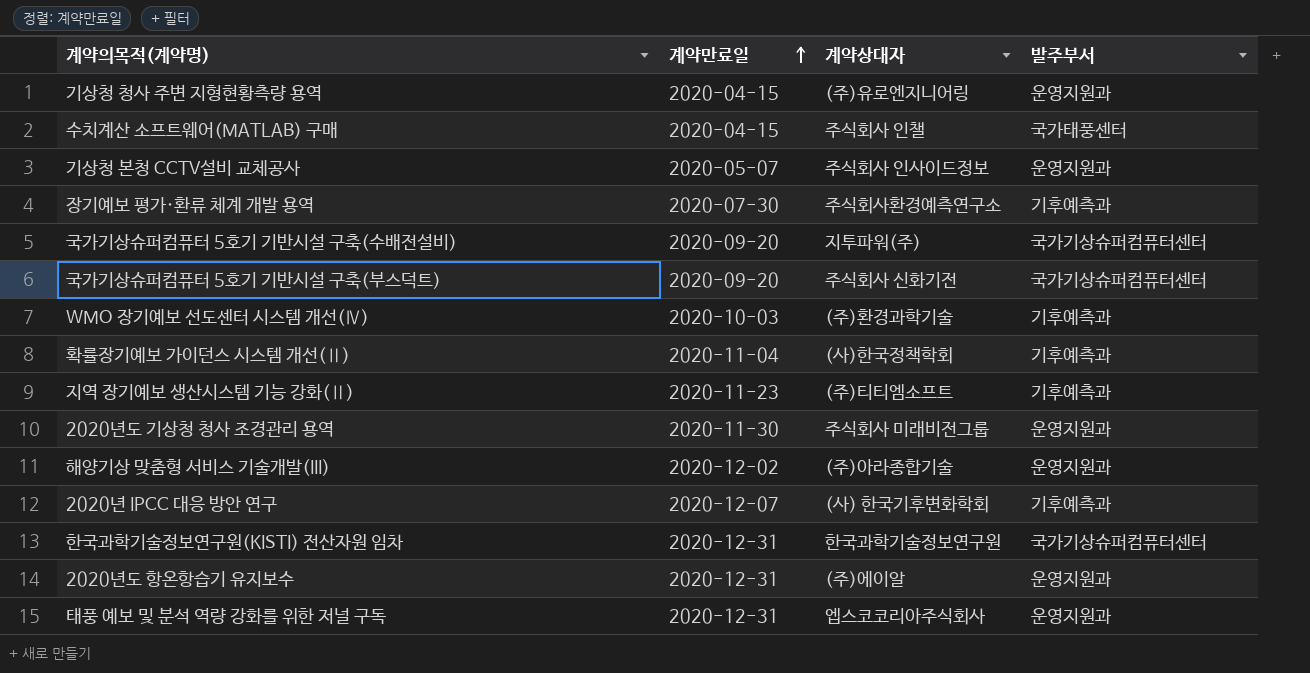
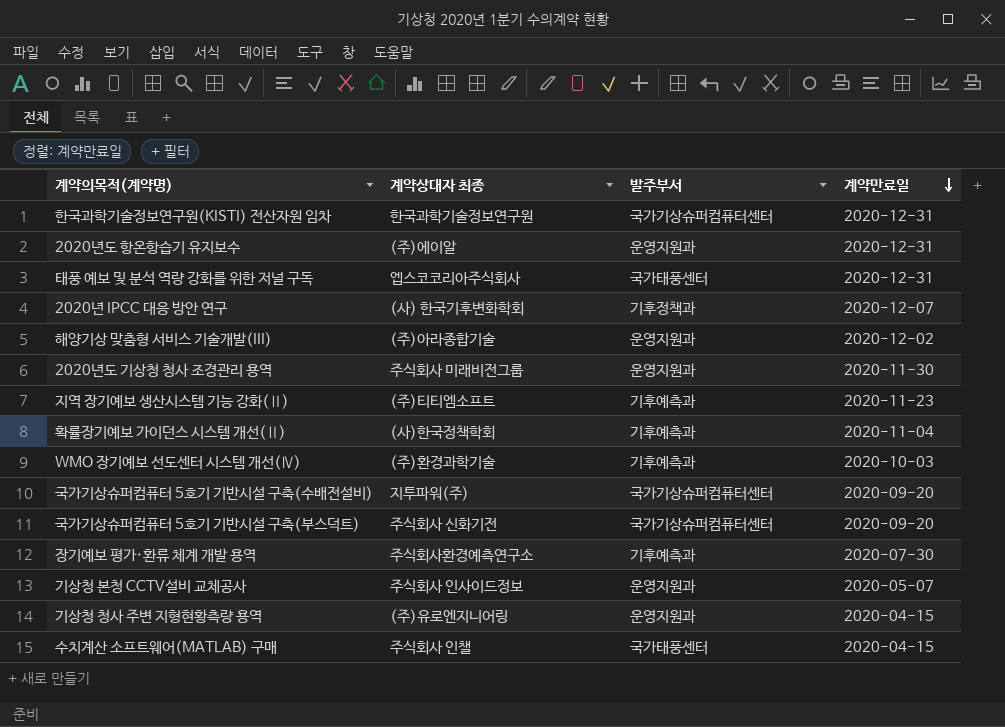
row order: 계약만료일 ascending -> 계약만료일 descending
column name: 계약상대자 -> 계약상대자 최종
column 계약만료일 | position: 2 -> 4
태풍 예보 및 분석 역량 강화를 위한 저널 구독 | 발주부서: 운영지원과 -> 국가태풍센터
2020년 IPCC 대응 방안 연구 | 발주부서: 기후예측과 -> 기후정책과

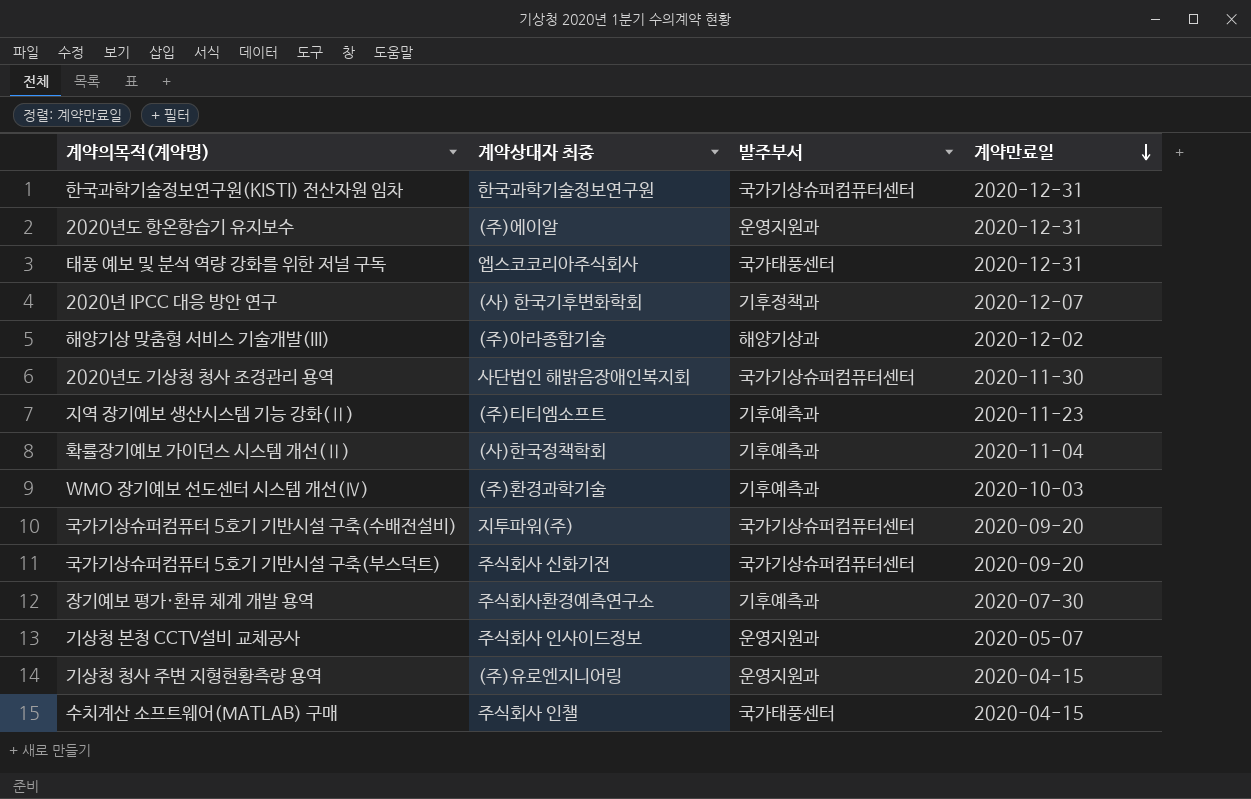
해양기상 맞춤형 서비스 기술개발(III) | 발주부서: 운영지원과 -> 해양기상과
2020년도 기상청 청사 조경관리 용역 | 계약상대자 최종: 주식회사 미래비전그룹 -> 사단법인 해밝음장애인복지회
2020년도 기상청 청사 조경관리 용역 | 발주부서: 운영지원과 -> 국가기상슈퍼컴퓨터센터

